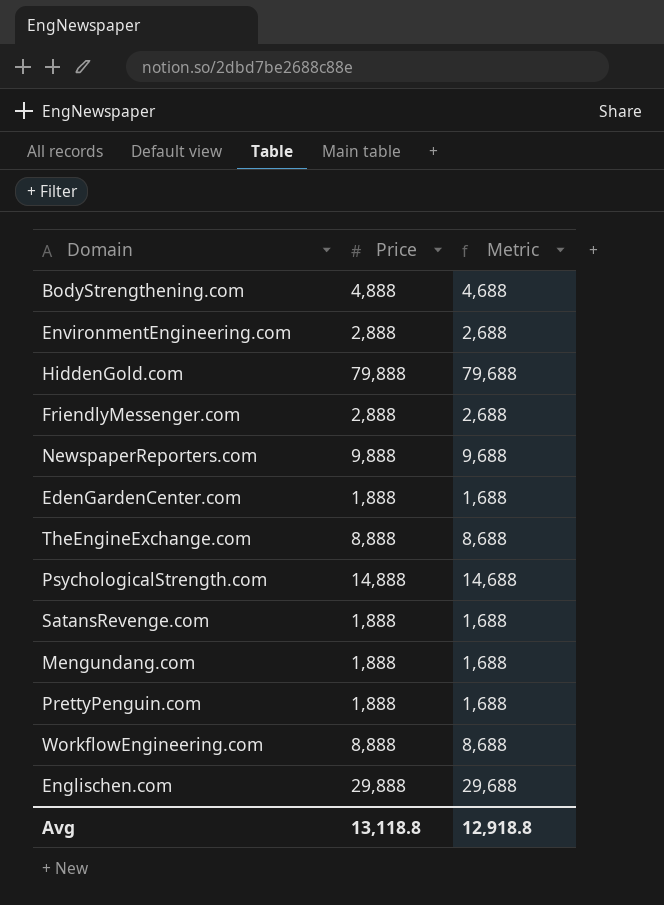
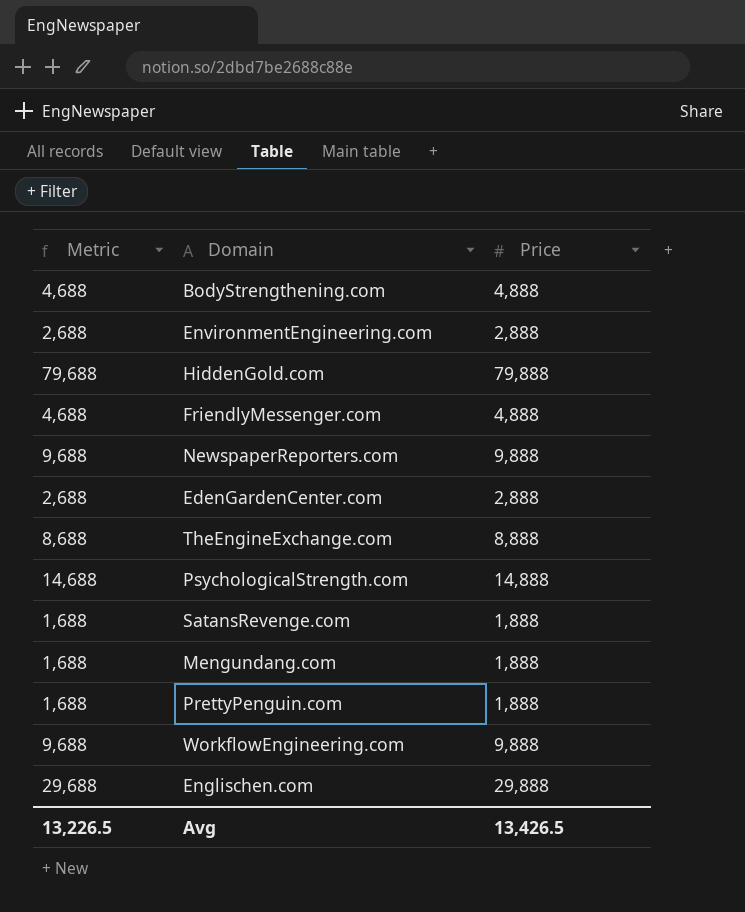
column Metric | position: 3 -> 1
FriendlyMessenger.com | Metric: 2,688 -> 4,688
FriendlyMessenger.com | Price: 2,888 -> 4,888
EdenGardenCenter.com | Metric: 1,688 -> 2,688
EdenGardenCenter.com | Price: 1,888 -> 2,888
WorkflowEngineering.com | Metric: 8,688 -> 9,688
WorkflowEngineering.com | Price: 8,888 -> 9,888
Avg | Metric: 12,918.8 -> 13,226.5
Avg | Price: 13,118.8 -> 13,426.5

